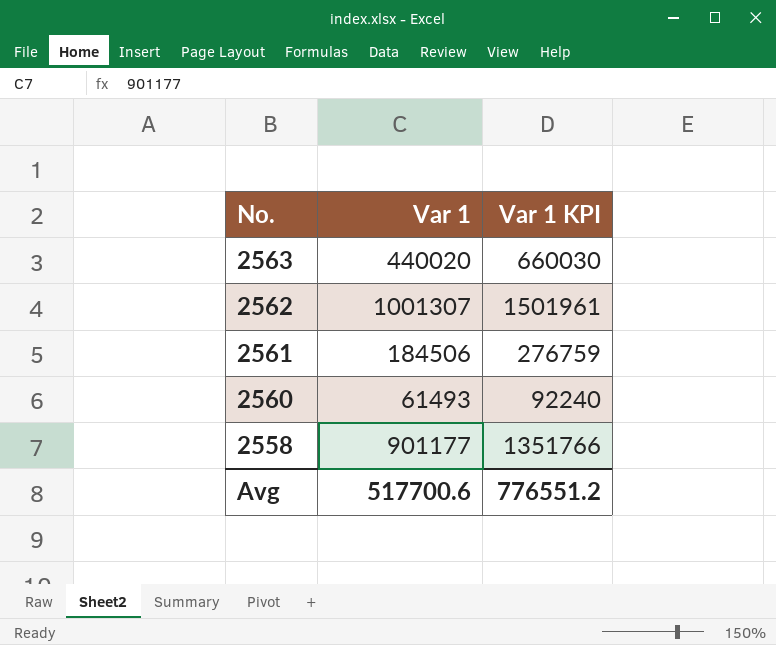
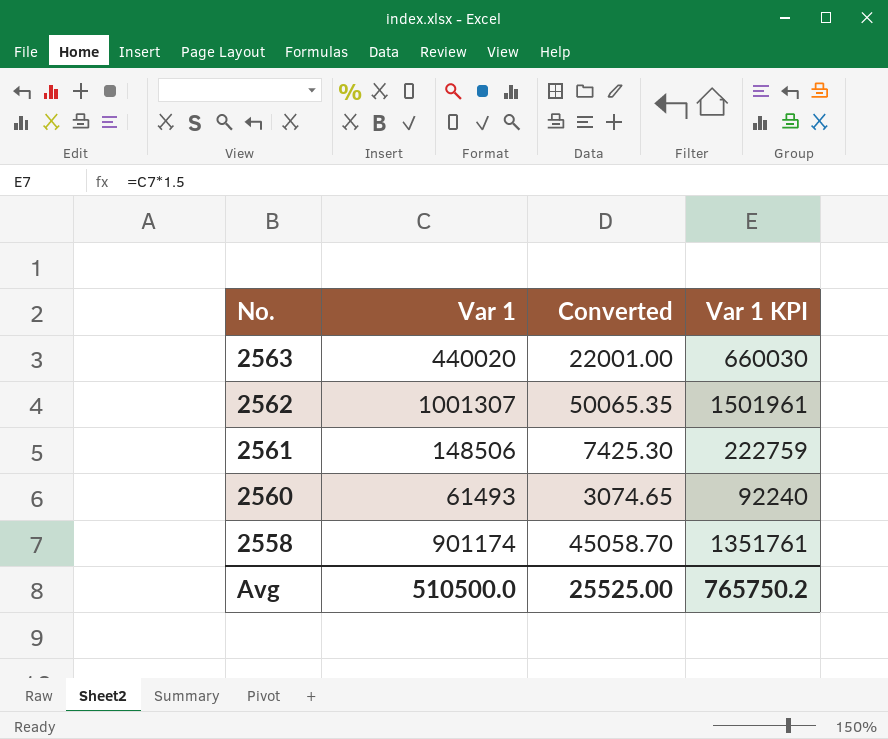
column Converted | formula: none -> [Var 1] * 0.05
2561 | Var 1: 184506 -> 148506
2561 | Var 1 KPI: 276759 -> 222759
2558 | Var 1: 901177 -> 901174
2558 | Var 1 KPI: 1351766 -> 1351761
Avg | Var 1: 517700.6 -> 510500.0
Avg | Var 1 KPI: 776551.2 -> 765750.2

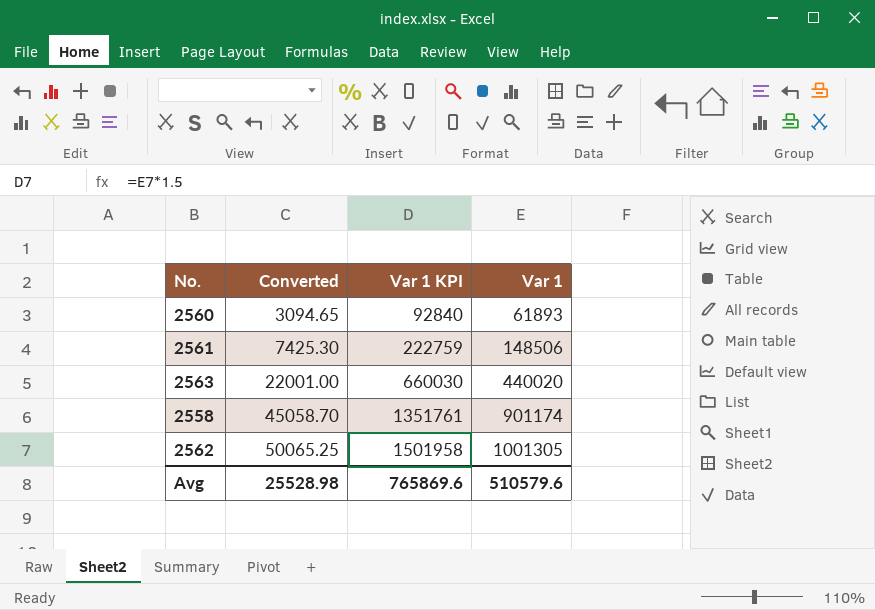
row order: No. descending -> Converted ascending
column Var 1 | position: 2 -> 4
2560 | Converted: 3074.65 -> 3094.65
2560 | Var 1 KPI: 92240 -> 92840
2560 | Var 1: 61493 -> 61893
2562 | Converted: 50065.35 -> 50065.25
2562 | Var 1 KPI: 1501961 -> 1501958
2562 | Var 1: 1001307 -> 1001305
Avg | Converted: 25525.00 -> 25528.98
Avg | Var 1 KPI: 765750.2 -> 765869.6
Avg | Var 1: 510500.0 -> 510579.6

